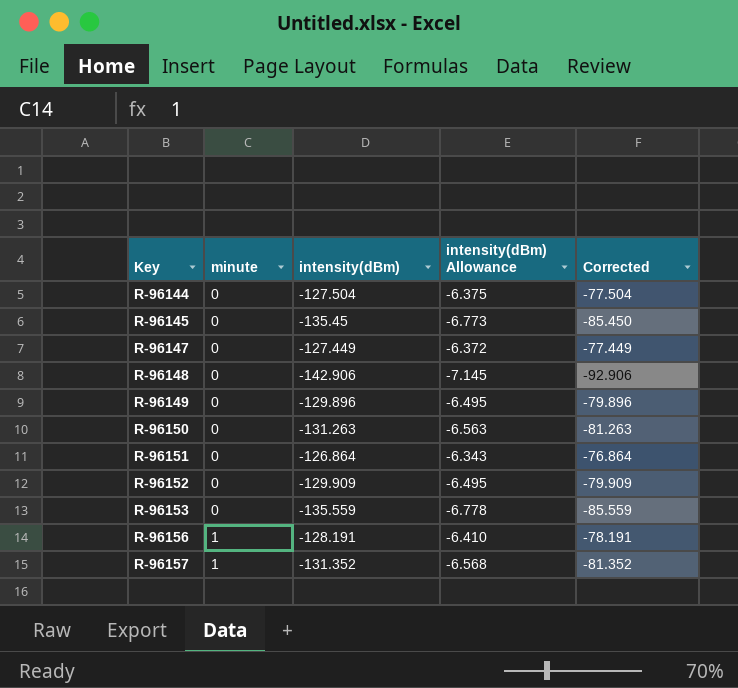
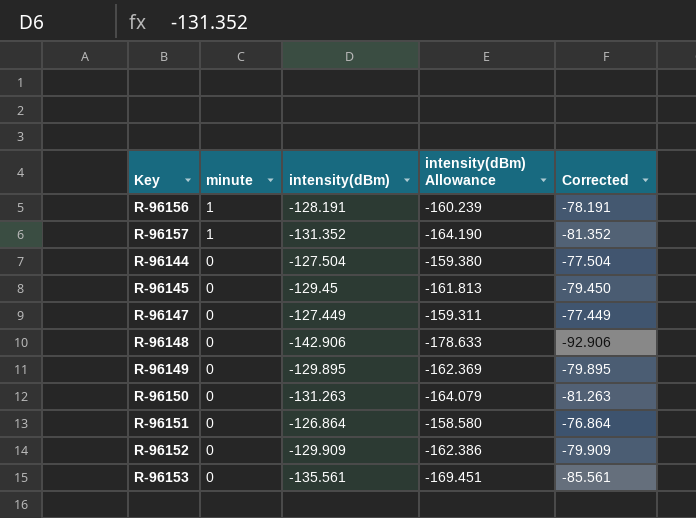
row order: Key ascending -> minute descending
column intensity(dBm) Allowance | formula: [intensity(dBm)] * 0.05 -> [intensity(dBm)] * 1.25
R-96145 | intensity(dBm): -135.45 -> -129.45
R-96145 | Corrected: -85.450 -> -79.450
R-96149 | intensity(dBm): -129.896 -> -129.895
R-96149 | Corrected: -79.896 -> -79.895
R-96153 | intensity(dBm): -135.559 -> -135.561
R-96153 | Corrected: -85.559 -> -85.561

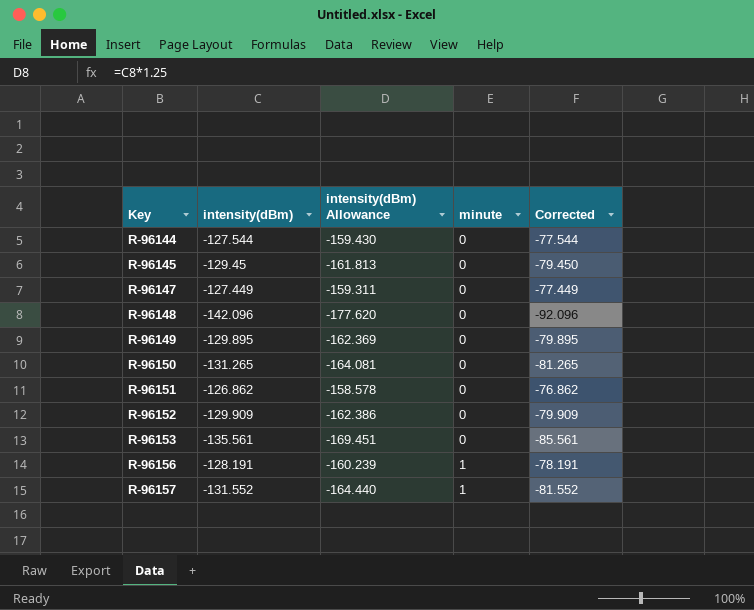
row order: minute descending -> Key ascending
column minute | position: 2 -> 4
R-96144 | intensity(dBm): -127.504 -> -127.544
R-96144 | intensity(dBm) Allowance: -159.380 -> -159.430
R-96144 | Corrected: -77.504 -> -77.544
R-96148 | intensity(dBm): -142.906 -> -142.096
R-96148 | intensity(dBm) Allowance: -178.633 -> -177.620
R-96148 | Corrected: -92.906 -> -92.096
R-96150 | intensity(dBm): -131.263 -> -131.265
R-96150 | intensity(dBm) Allowance: -164.079 -> -164.081
R-96150 | Corrected: -81.263 -> -81.265
R-96151 | intensity(dBm): -126.864 -> -126.862
R-96151 | intensity(dBm) Allowance: -158.580 -> -158.578
R-96151 | Corrected: -76.864 -> -76.862
R-96157 | intensity(dBm): -131.352 -> -131.552
R-96157 | intensity(dBm) Allowance: -164.190 -> -164.440
R-96157 | Corrected: -81.352 -> -81.552

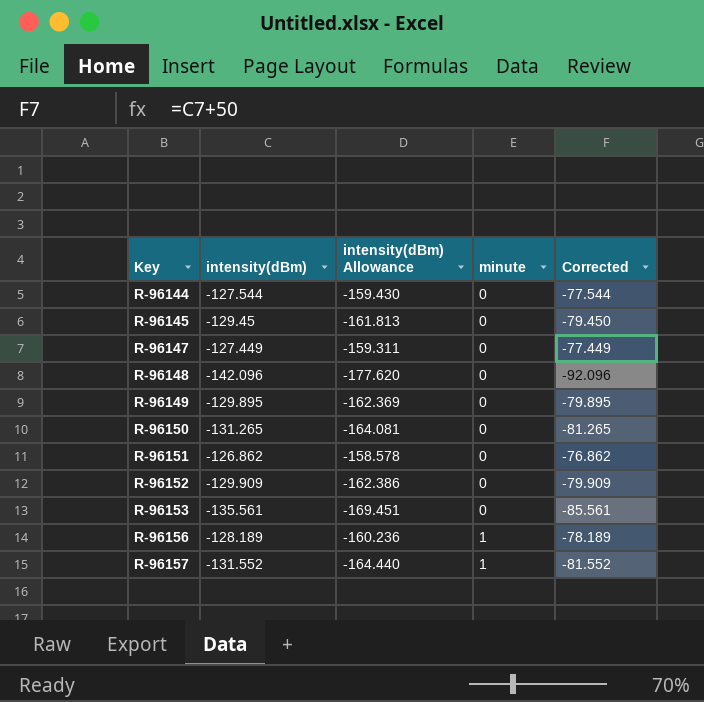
R-96156 | intensity(dBm): -128.191 -> -128.189
R-96156 | intensity(dBm) Allowance: -160.239 -> -160.236
R-96156 | Corrected: -78.191 -> -78.189

